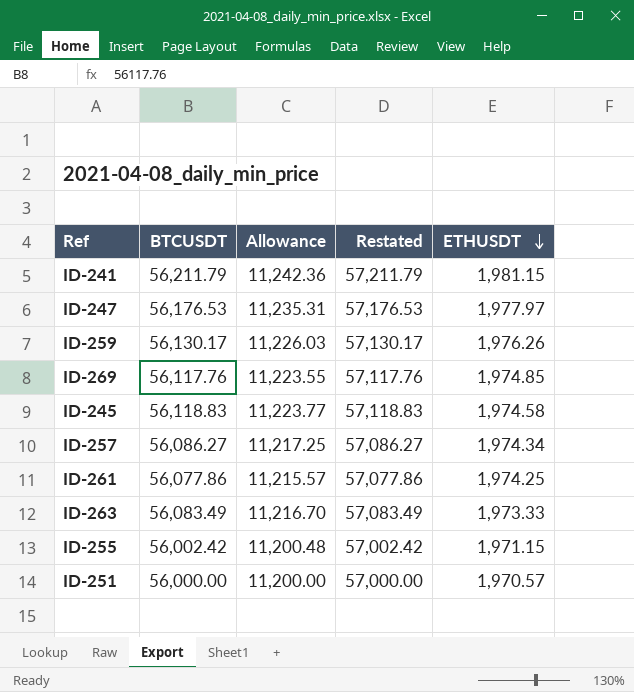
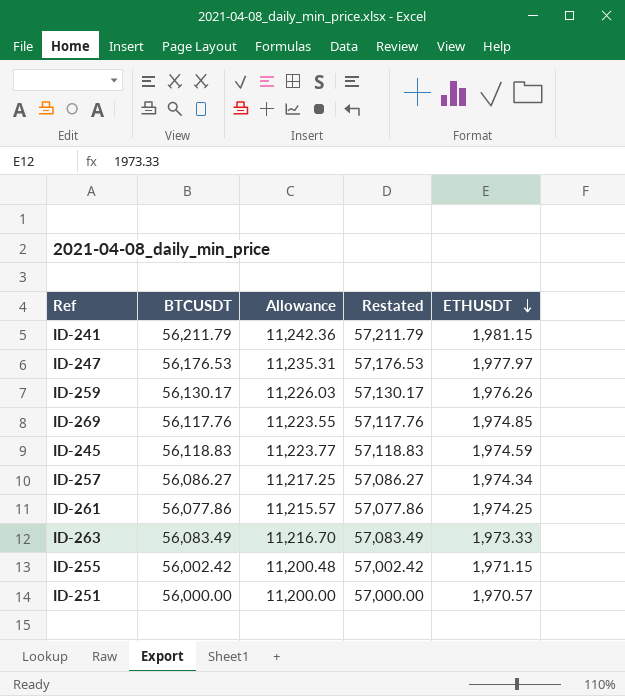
ID-245 | ETHUSDT: 1,974.58 -> 1,974.59

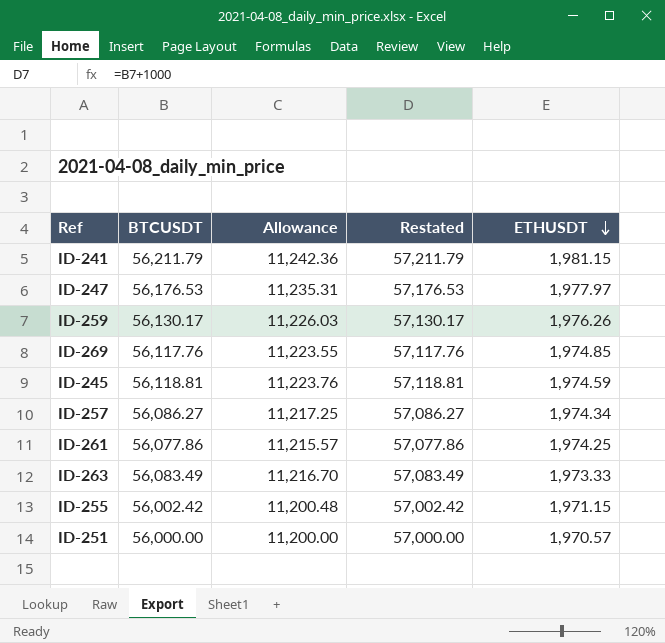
ID-245 | BTCUSDT: 56,118.83 -> 56,118.81
ID-245 | Allowance: 11,223.77 -> 11,223.76
ID-245 | Restated: 57,118.83 -> 57,118.81

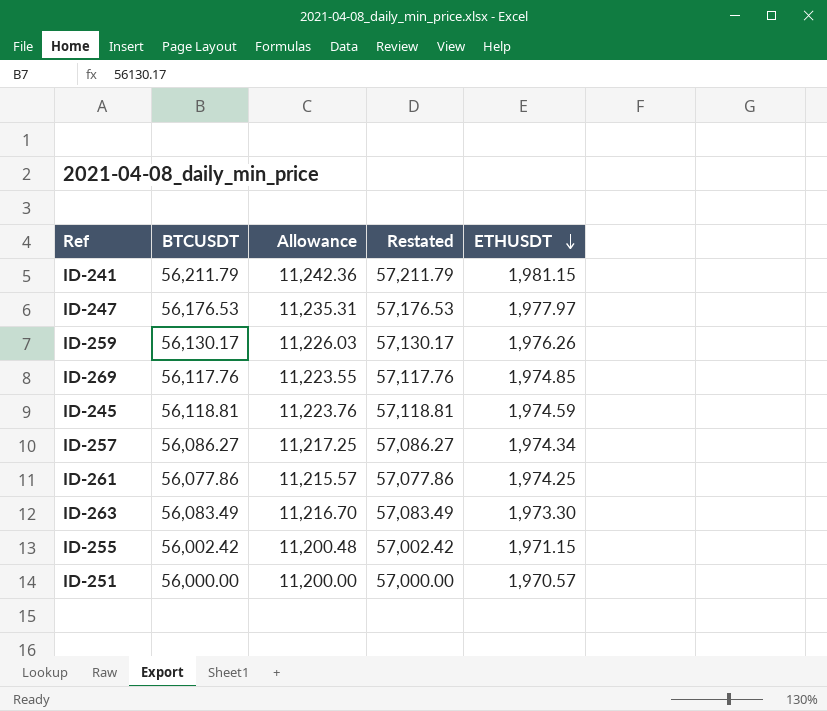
ID-263 | ETHUSDT: 1,973.33 -> 1,973.30

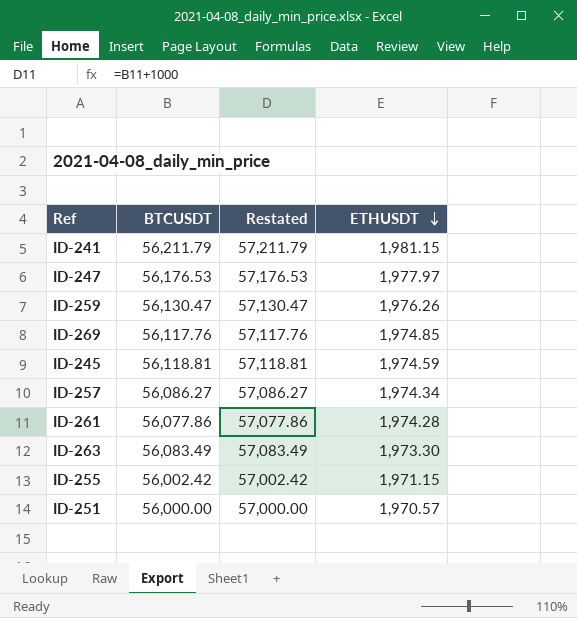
column Allowance | formula: [BTCUSDT] * 0.2 -> none
ID-259 | BTCUSDT: 56,130.17 -> 56,130.47
ID-259 | Restated: 57,130.17 -> 57,130.47
ID-261 | ETHUSDT: 1,974.25 -> 1,974.28

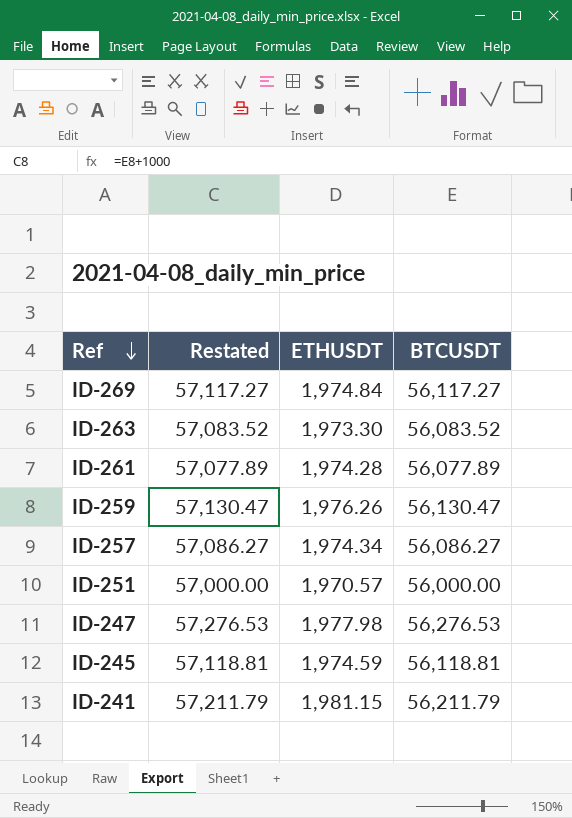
row order: ETHUSDT descending -> Ref descending
column BTCUSDT | position: 2 -> 4
row ID-255: 56,002.42 | 57,002.42 | 1,971.15 -> none
ID-269 | Restated: 57,117.76 -> 57,117.27
ID-269 | ETHUSDT: 1,974.85 -> 1,974.84
ID-269 | BTCUSDT: 56,117.76 -> 56,117.27
ID-263 | Restated: 57,083.49 -> 57,083.52
ID-263 | BTCUSDT: 56,083.49 -> 56,083.52
ID-261 | Restated: 57,077.86 -> 57,077.89
ID-261 | BTCUSDT: 56,077.86 -> 56,077.89
ID-247 | Restated: 57,176.53 -> 57,276.53
ID-247 | ETHUSDT: 1,977.97 -> 1,977.98
ID-247 | BTCUSDT: 56,176.53 -> 56,276.53

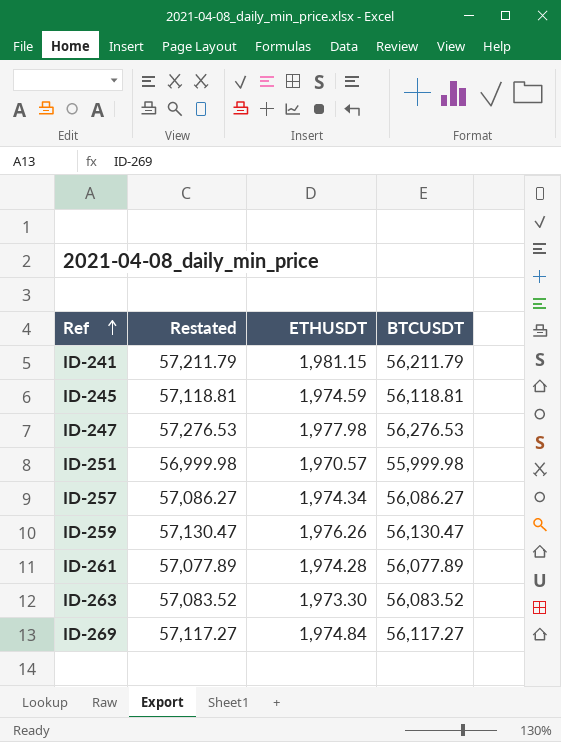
row order: Ref descending -> Ref ascending
ID-251 | Restated: 57,000.00 -> 56,999.98
ID-251 | BTCUSDT: 56,000.00 -> 55,999.98

